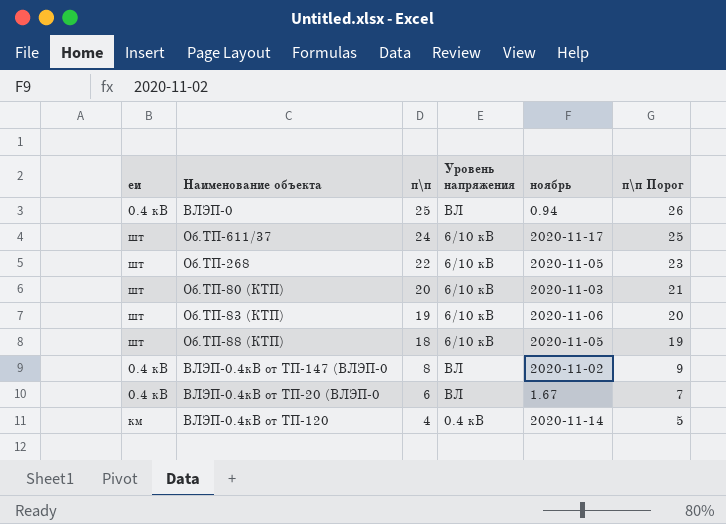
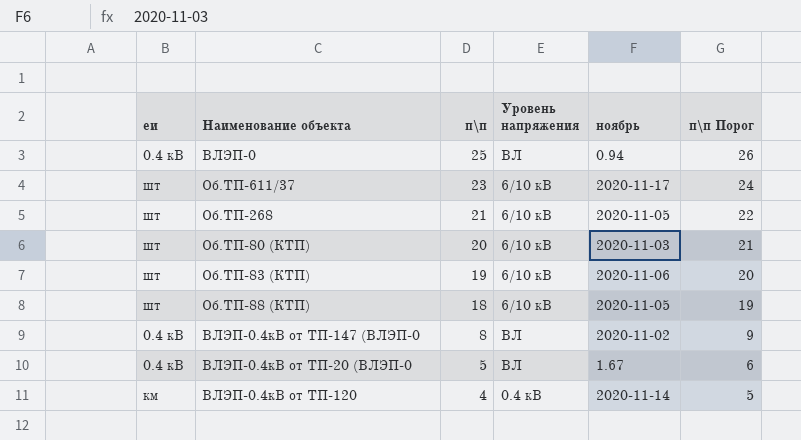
Об.ТП-611/37 | п\п: 24 -> 23
Об.ТП-611/37 | п\п Порог: 25 -> 24
Об.ТП-268 | п\п: 22 -> 21
Об.ТП-268 | п\п Порог: 23 -> 22
ВЛЭП-0.4кВ от ТП-20 (ВЛЭП-0 | п\п: 6 -> 5
ВЛЭП-0.4кВ от ТП-20 (ВЛЭП-0 | п\п Порог: 7 -> 6

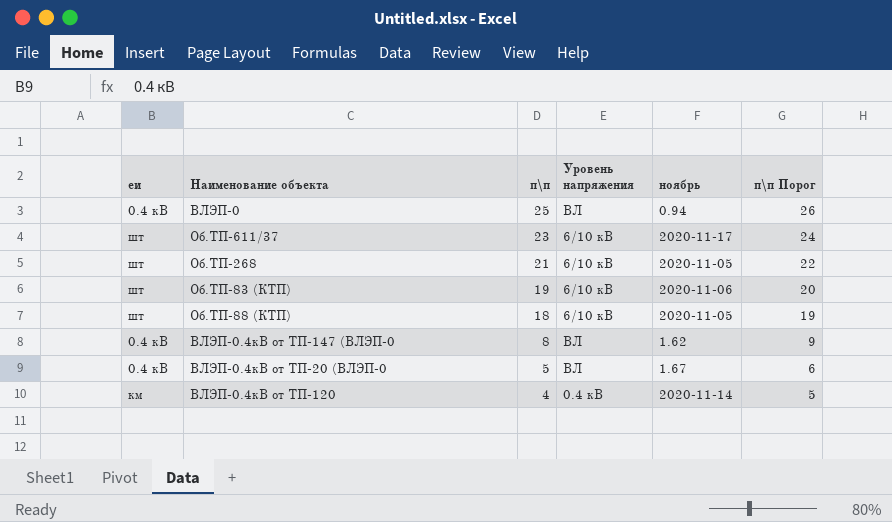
row Об.ТП-80 (КТП): шт | 20 | 6/10 кВ | 2020-11-03 | 21 -> none
ВЛЭП-0.4кВ от ТП-147 (ВЛЭП-0 | ноябрь: 2020-11-02 -> 1.62

